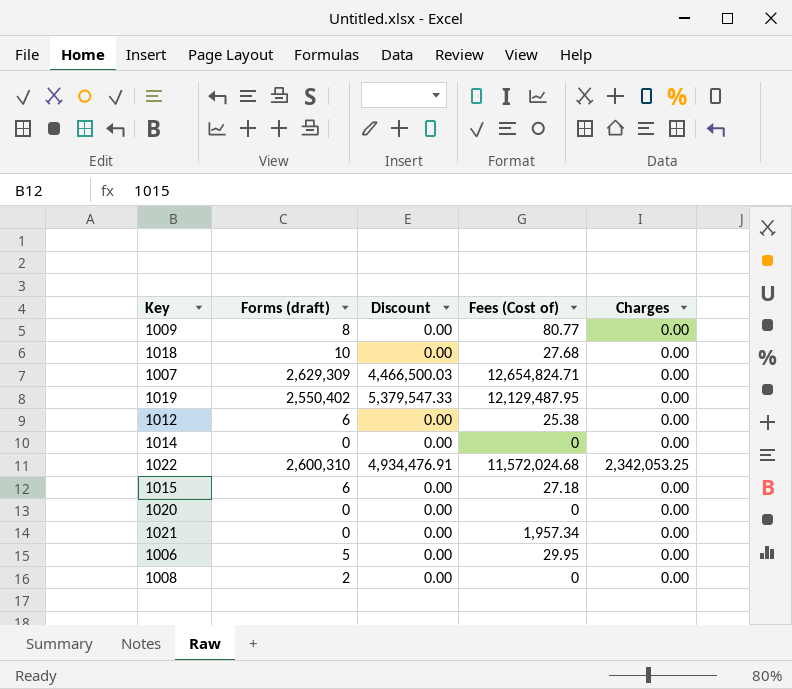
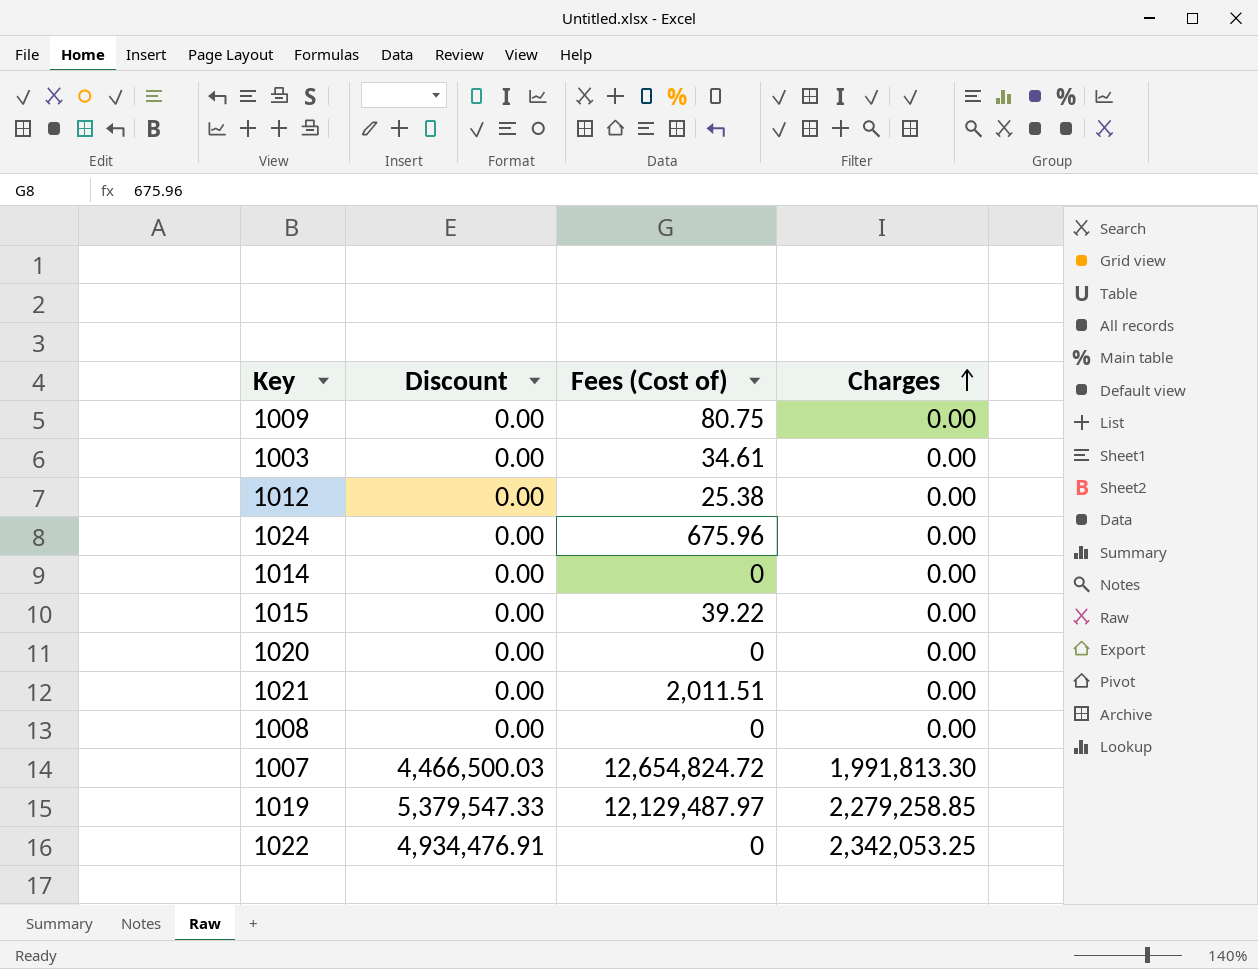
row order: none -> Charges ascending
column Forms (draft) | position: 2 -> none
row 1018: 10 | 0.00 | 27.68 | 0.00 -> none
row 1006: 5 | 0.00 | 29.95 | 0.00 -> none
1009 | Fees (Cost of): 80.77 -> 80.75
row 1003: none -> 0.00 | 34.61 | 0.00
row 1024: none -> 0.00 | 675.96 | 0.00
1015 | Fees (Cost of): 27.18 -> 39.22
1021 | Fees (Cost of): 1,957.34 -> 2,011.51
1007 | Fees (Cost of): 12,654,824.71 -> 12,654,824.72
1007 | Charges: 0.00 -> 1,991,813.30
1019 | Fees (Cost of): 12,129,487.95 -> 12,129,487.97
1019 | Charges: 0.00 -> 2,279,258.85
1022 | Fees (Cost of): 11,572,024.68 -> 0

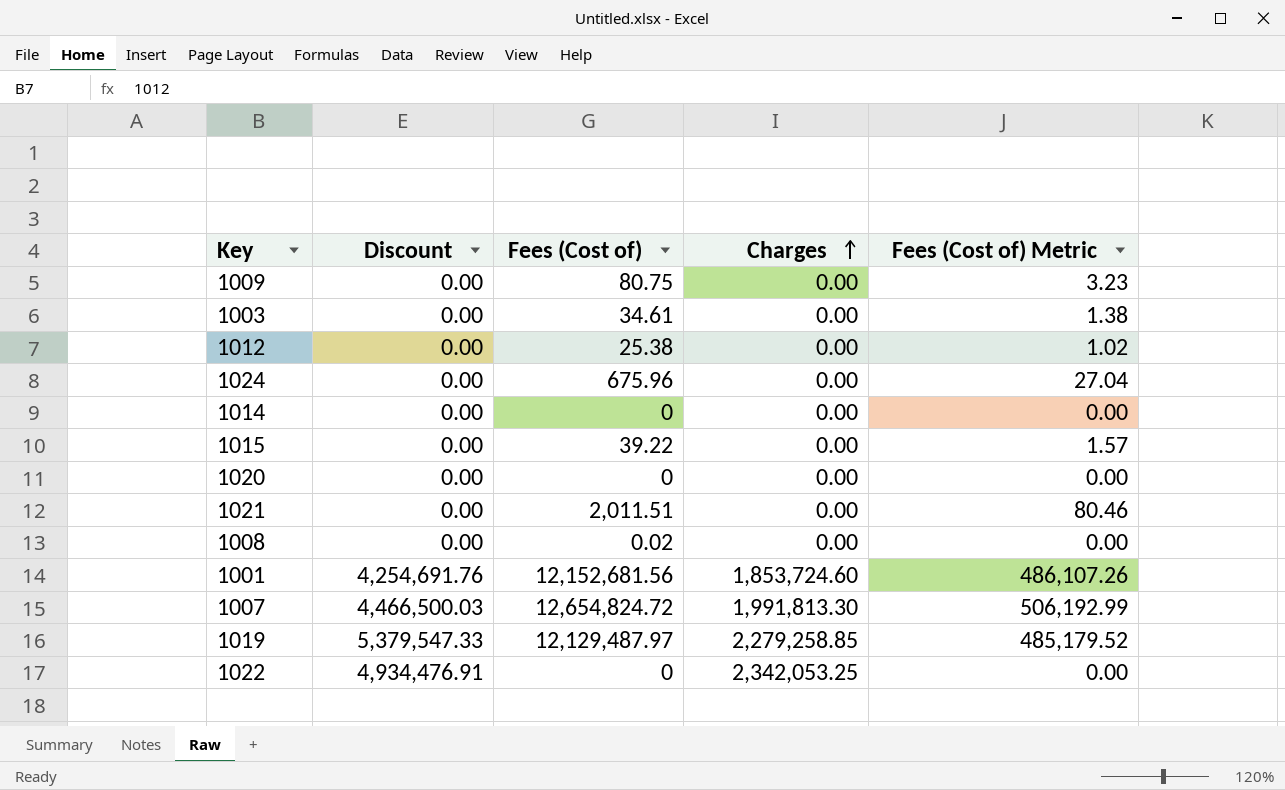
column Fees (Cost of) Metric | formula: none -> [Fees (Cost of)] * 0.04
1008 | Fees (Cost of): 0 -> 0.02
row 1001: none -> 4,254,691.76 | 12,152,681.56 | 1,853,724.60 | 486,107.26

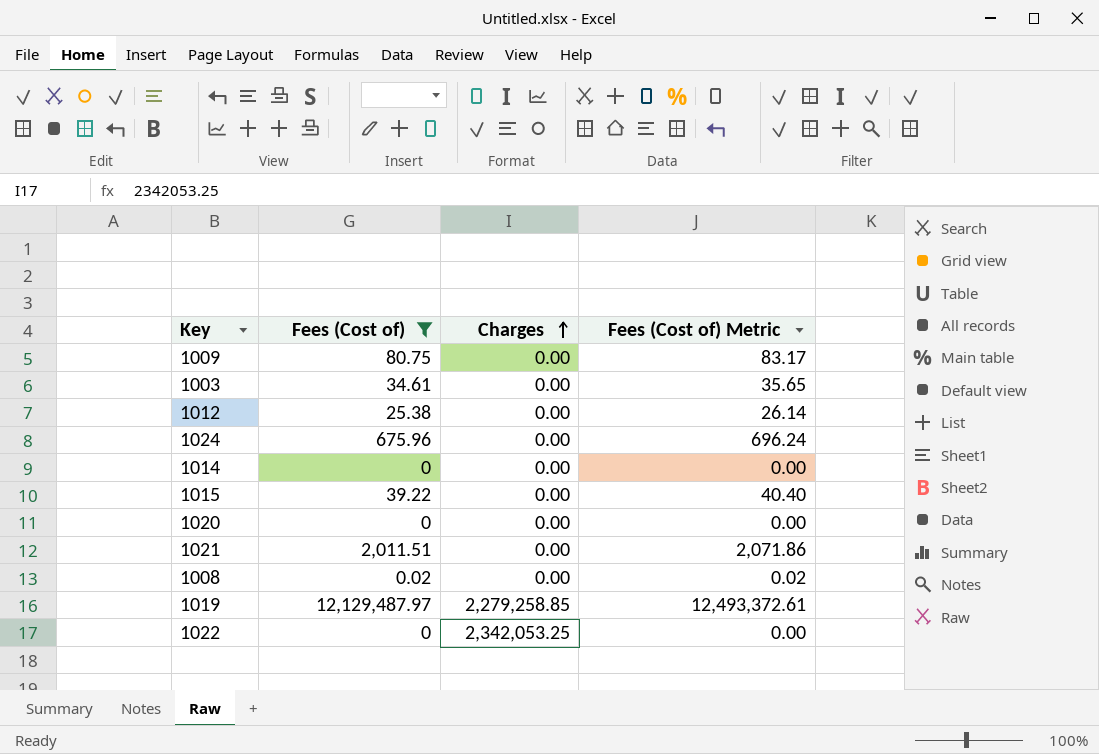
filter: none -> Fees (Cost of) <= 12,129,487.97
column Discount | position: 2 -> none
column Fees (Cost of) Metric | formula: [Fees (Cost of)] * 0.04 -> [Fees (Cost of)] * 1.03

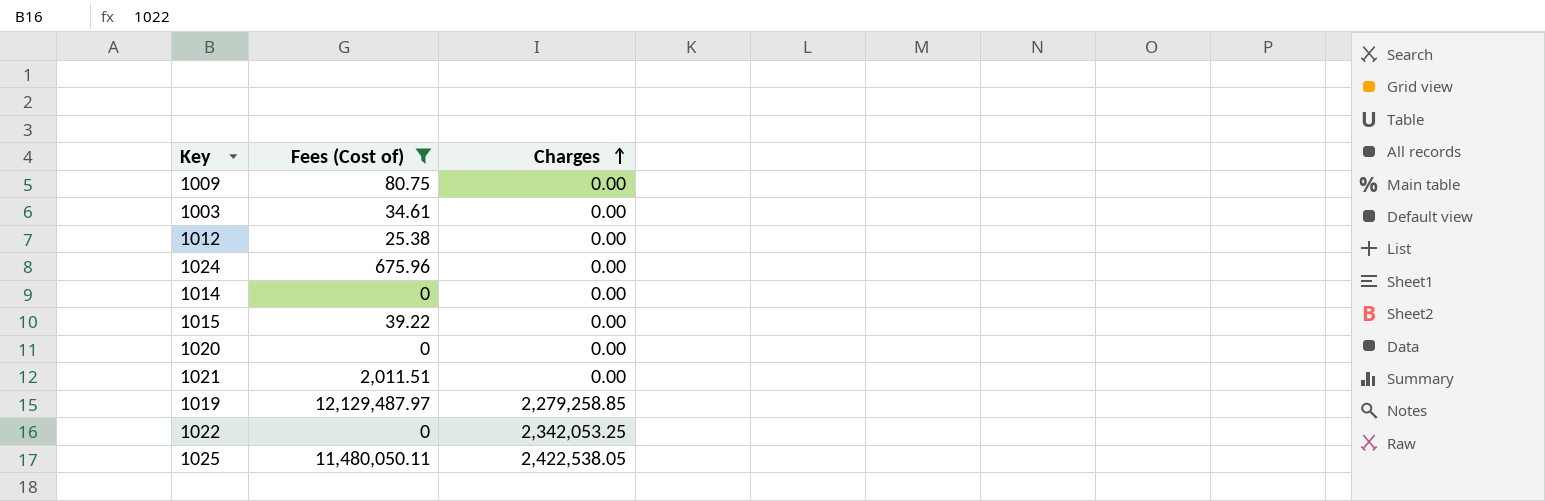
column Fees (Cost of) Metric | formula: [Fees (Cost of)] * 1.03 -> none
row 1008: 0.02 | 0.00 | 0.02 -> none
row 1025: none -> 11,480,050.11 | 2,422,538.05

